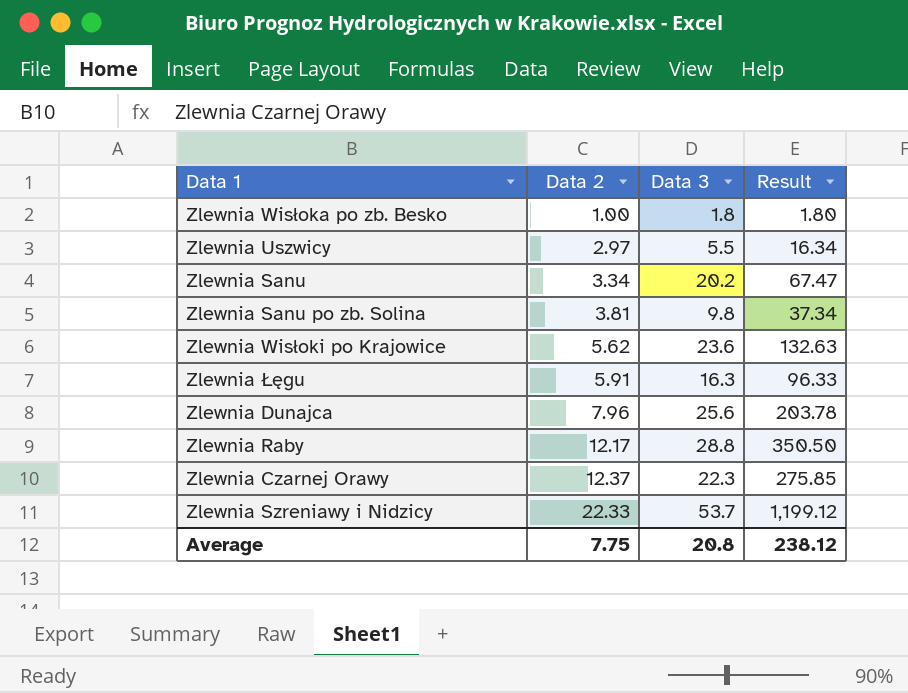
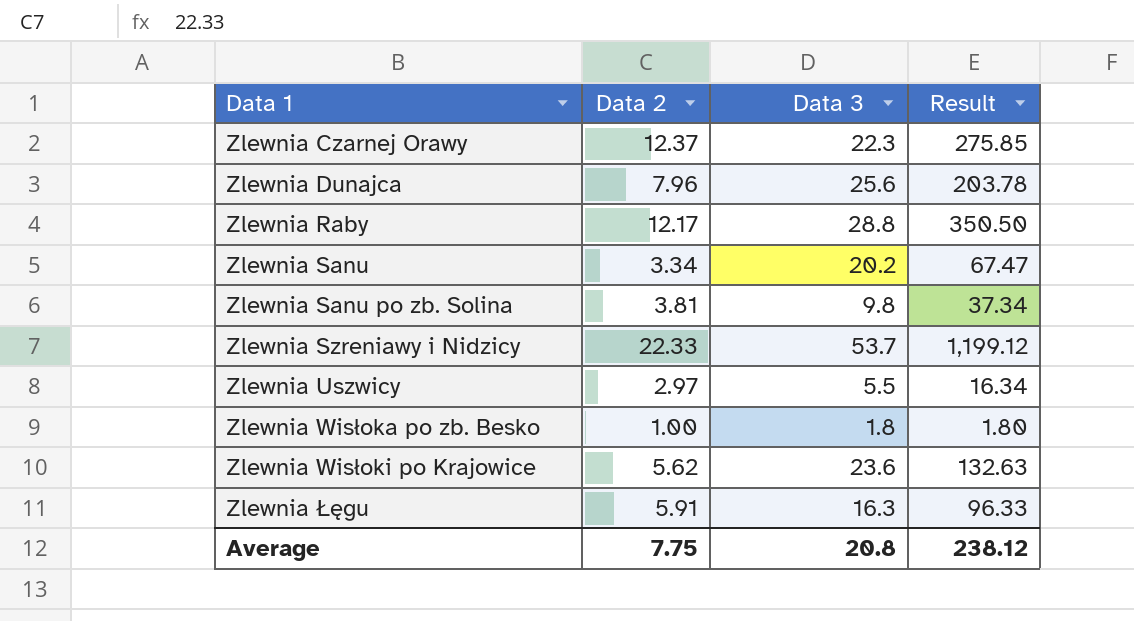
row order: Data 2 ascending -> Data 1 ascending

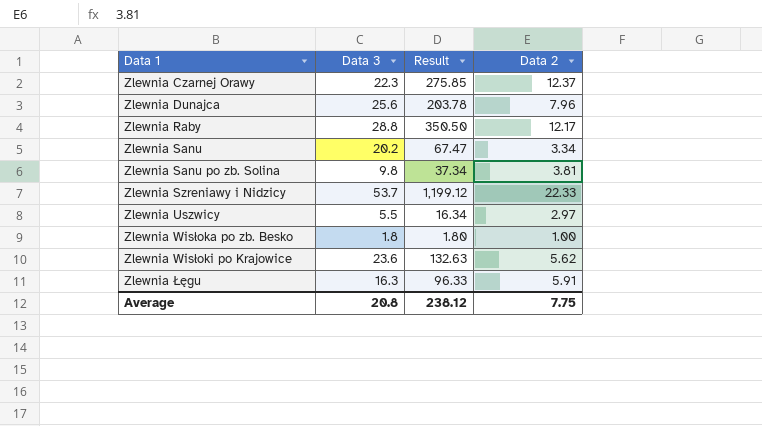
column Data 2 | position: 2 -> 4

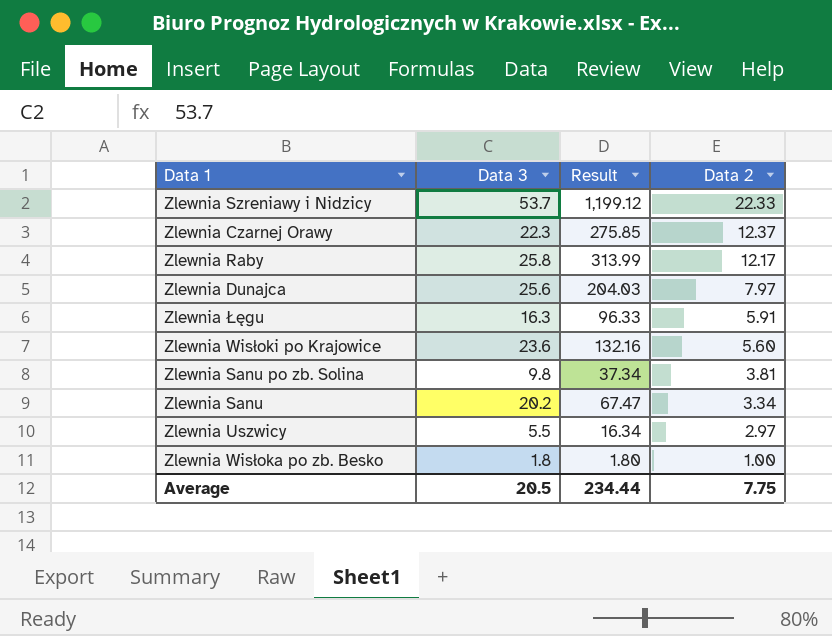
row order: Data 1 ascending -> Data 2 descending
Zlewnia Raby | Data 3: 28.8 -> 25.8
Zlewnia Raby | Result: 350.50 -> 313.99
Zlewnia Dunajca | Result: 203.78 -> 204.03
Zlewnia Dunajca | Data 2: 7.96 -> 7.97
Zlewnia Wisłoki po Krajowice | Result: 132.63 -> 132.16
Zlewnia Wisłoki po Krajowice | Data 2: 5.62 -> 5.60
Average | Data 3: 20.8 -> 20.5
Average | Result: 238.12 -> 234.44

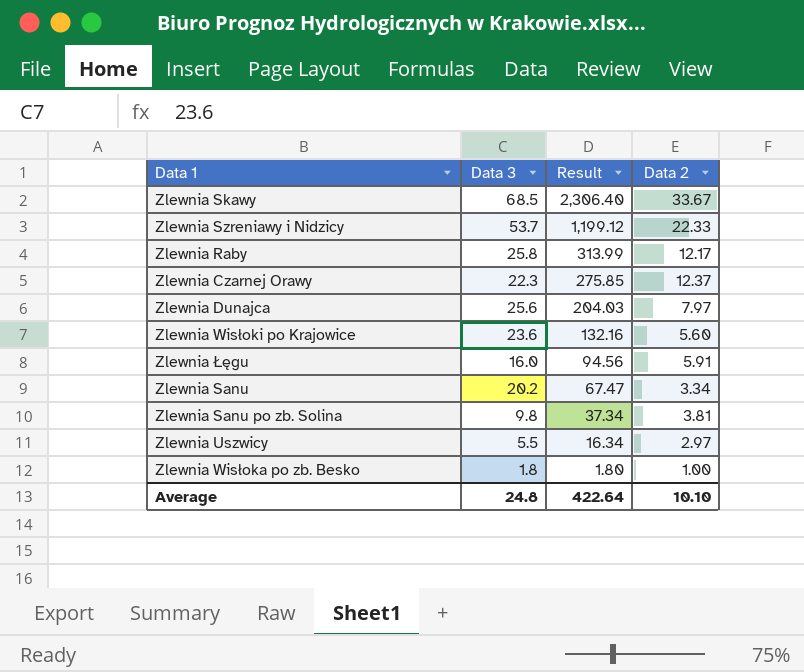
row order: Data 2 descending -> Result descending
row Zlewnia Skawy: none -> 68.5 | 2,306.40 | 33.67
Zlewnia Łęgu | Data 3: 16.3 -> 16.0
Zlewnia Łęgu | Result: 96.33 -> 94.56
Average | Data 3: 20.5 -> 24.8
Average | Result: 234.44 -> 422.64
Average | Data 2: 7.75 -> 10.10

